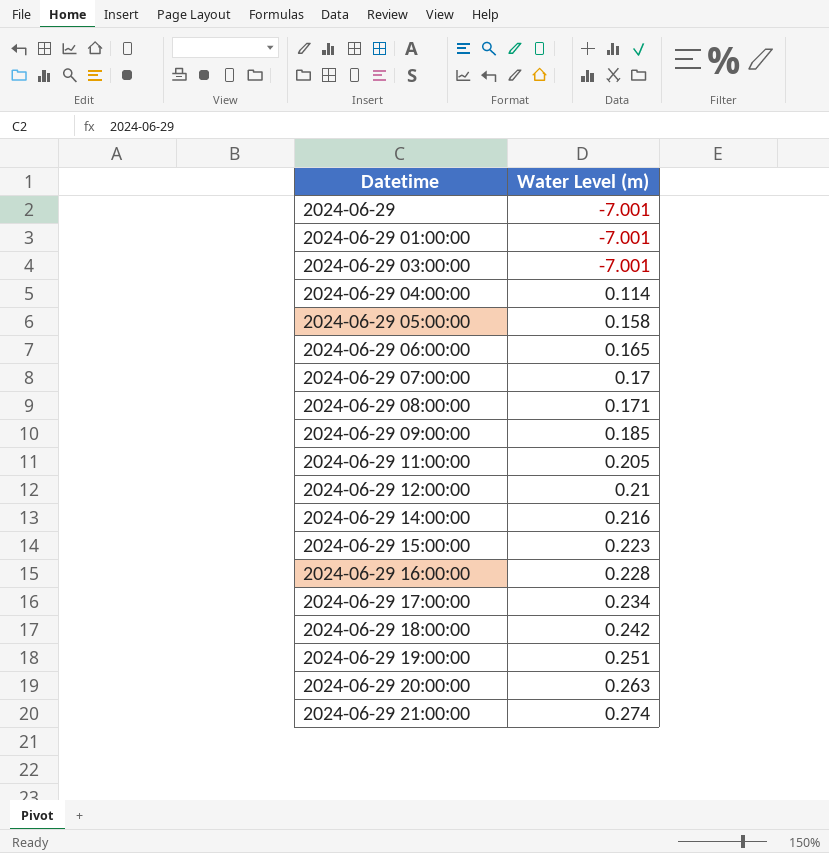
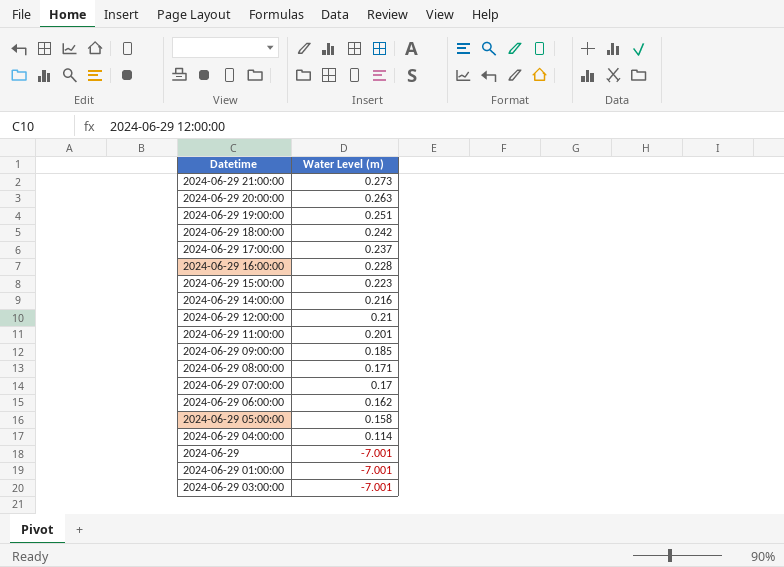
row order: Datetime ascending -> Water Level (m) descending
2024-06-29 21:00:00 | Water Level (m): 0.274 -> 0.273
2024-06-29 17:00:00 | Water Level (m): 0.234 -> 0.237
2024-06-29 11:00:00 | Water Level (m): 0.205 -> 0.201
2024-06-29 06:00:00 | Water Level (m): 0.165 -> 0.162

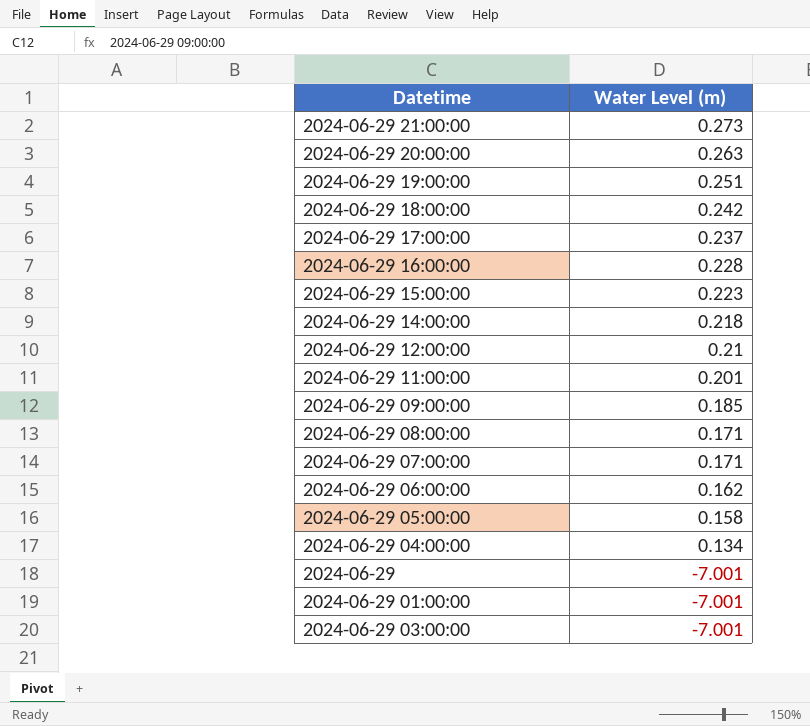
2024-06-29 14:00:00 | Water Level (m): 0.216 -> 0.218
2024-06-29 07:00:00 | Water Level (m): 0.17 -> 0.171
2024-06-29 04:00:00 | Water Level (m): 0.114 -> 0.134

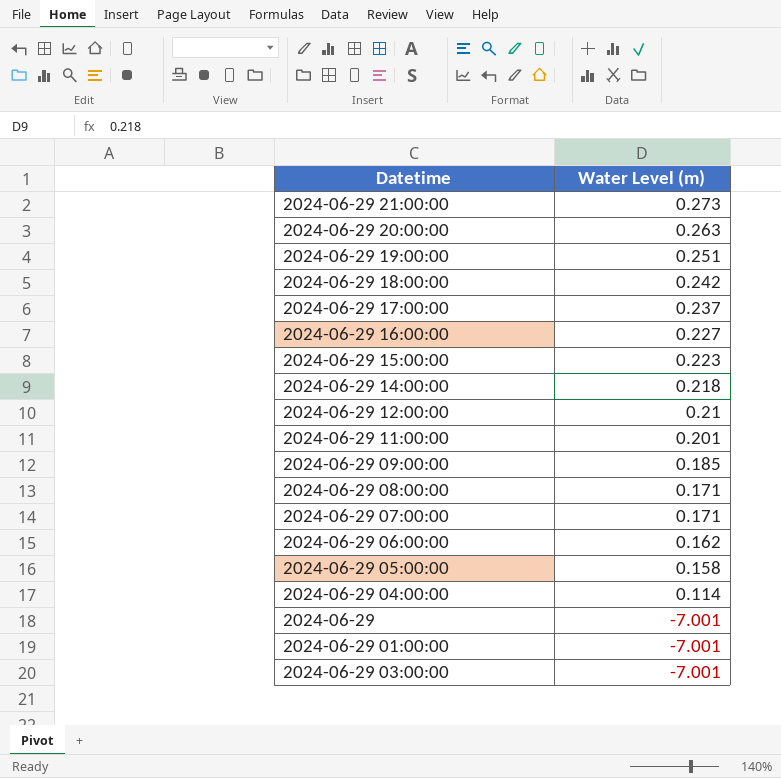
2024-06-29 16:00:00 | Water Level (m): 0.228 -> 0.227
2024-06-29 04:00:00 | Water Level (m): 0.134 -> 0.114

